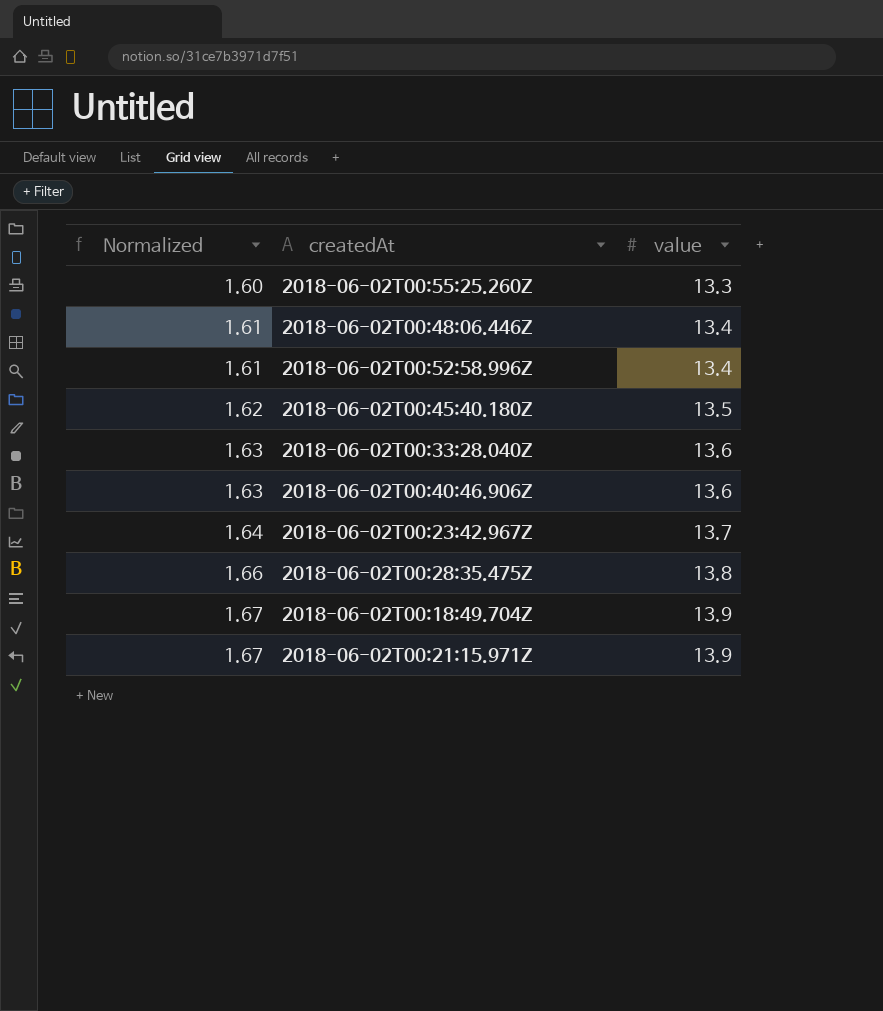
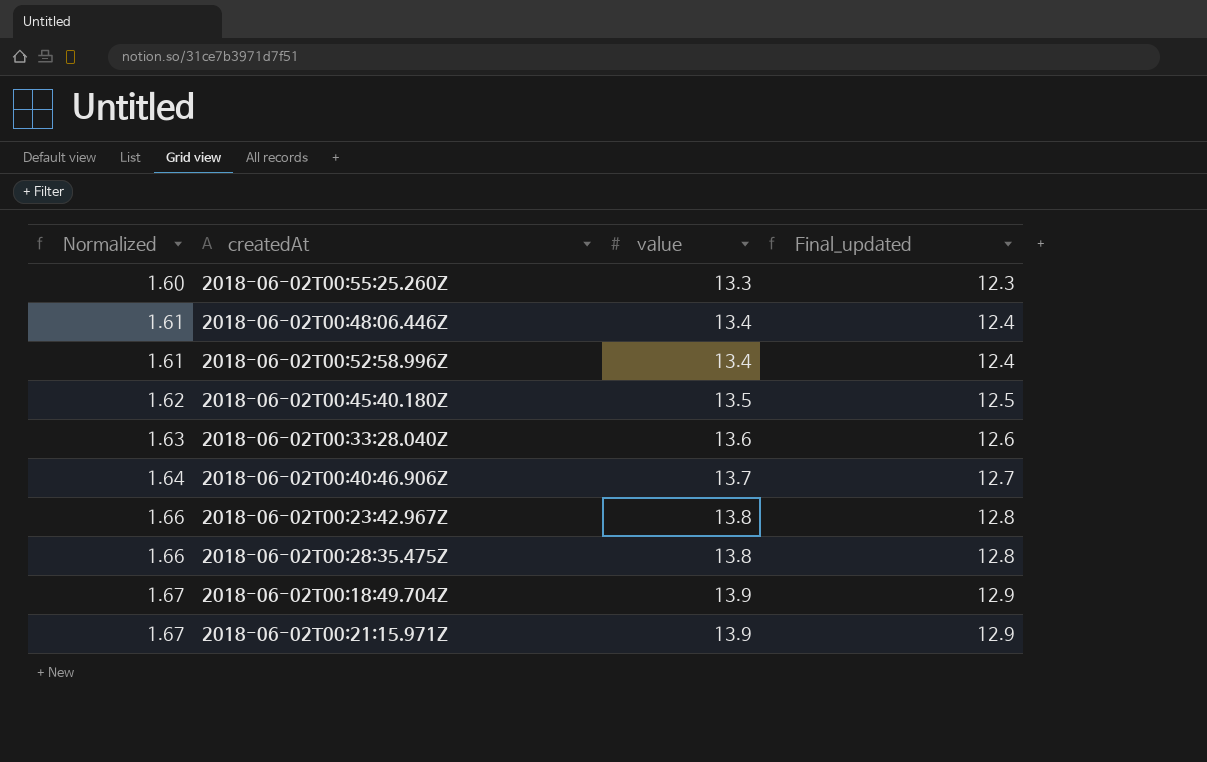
column Final_updated | formula: none -> [value] - 1
2018-06-02T00:40:46.906Z | Normalized: 1.63 -> 1.64
2018-06-02T00:40:46.906Z | value: 13.6 -> 13.7
2018-06-02T00:23:42.967Z | Normalized: 1.64 -> 1.66
2018-06-02T00:23:42.967Z | value: 13.7 -> 13.8

